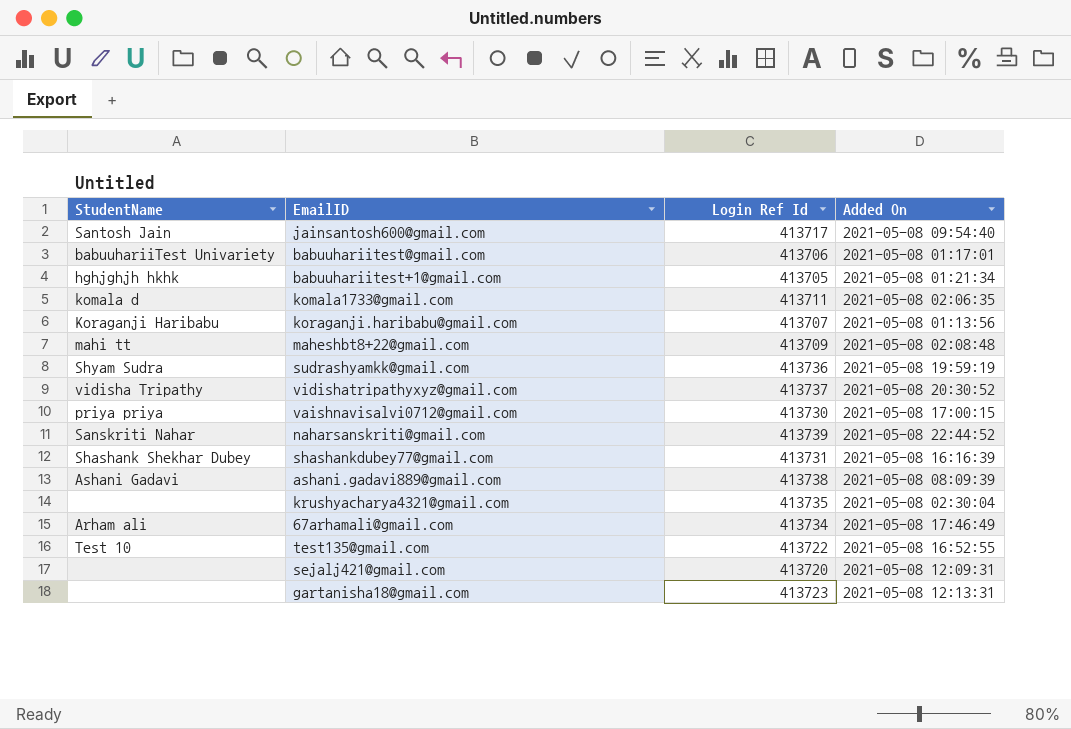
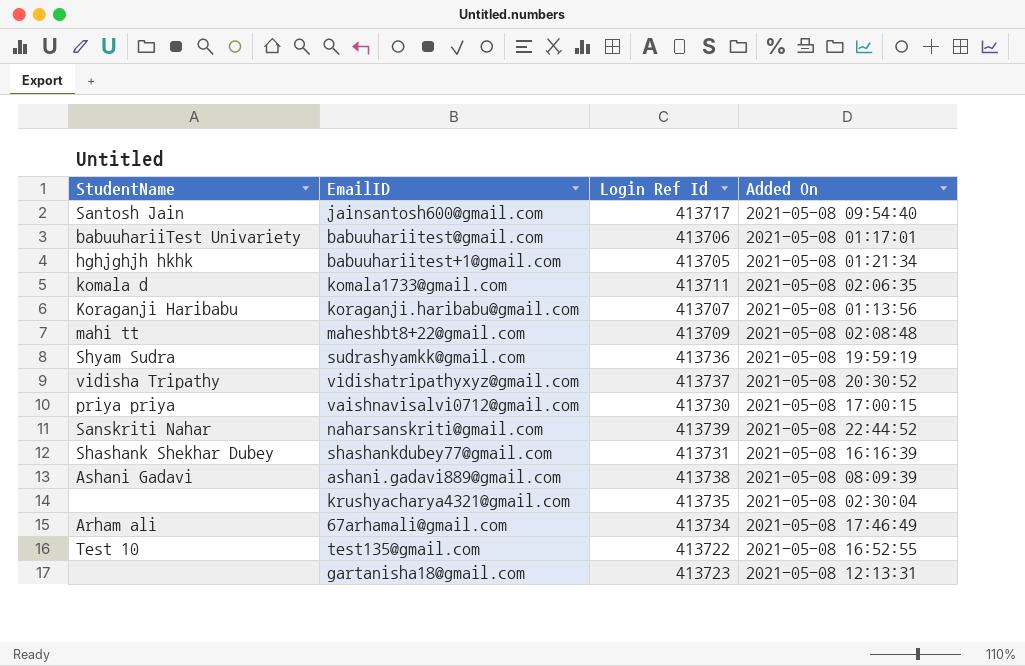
row sejalj421@gmail.com: none | 413720 | 2021-05-08 12:09:31 -> none

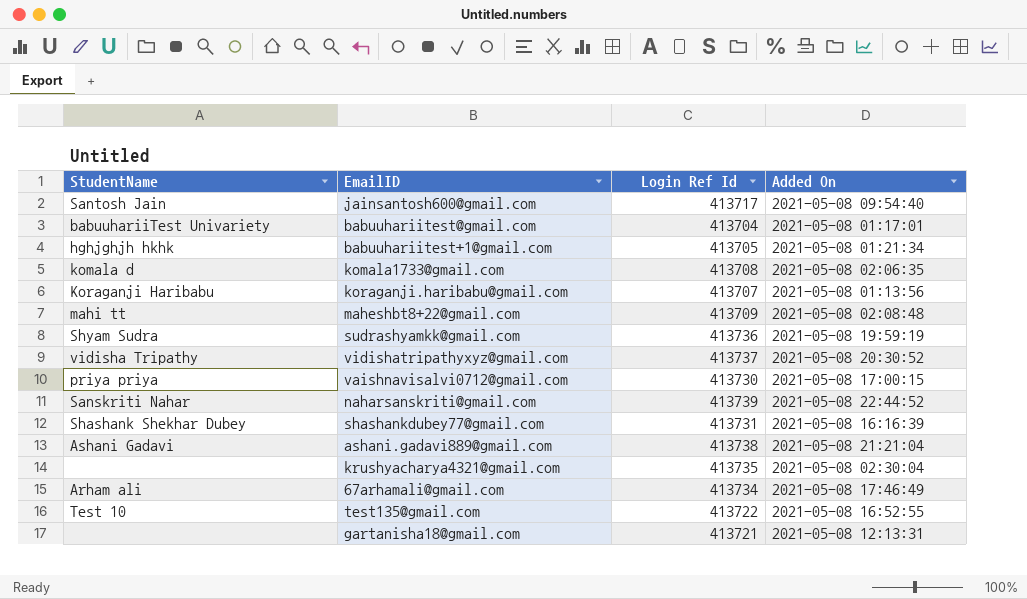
babuuhariitest@gmail.com | Login Ref Id: 413706 -> 413704
komala1733@gmail.com | Login Ref Id: 413711 -> 413708
ashani.gadavi889@gmail.com | Added On: 2021-05-08 08:09:39 -> 2021-05-08 21:21:04
gartanisha18@gmail.com | Login Ref Id: 413723 -> 413721

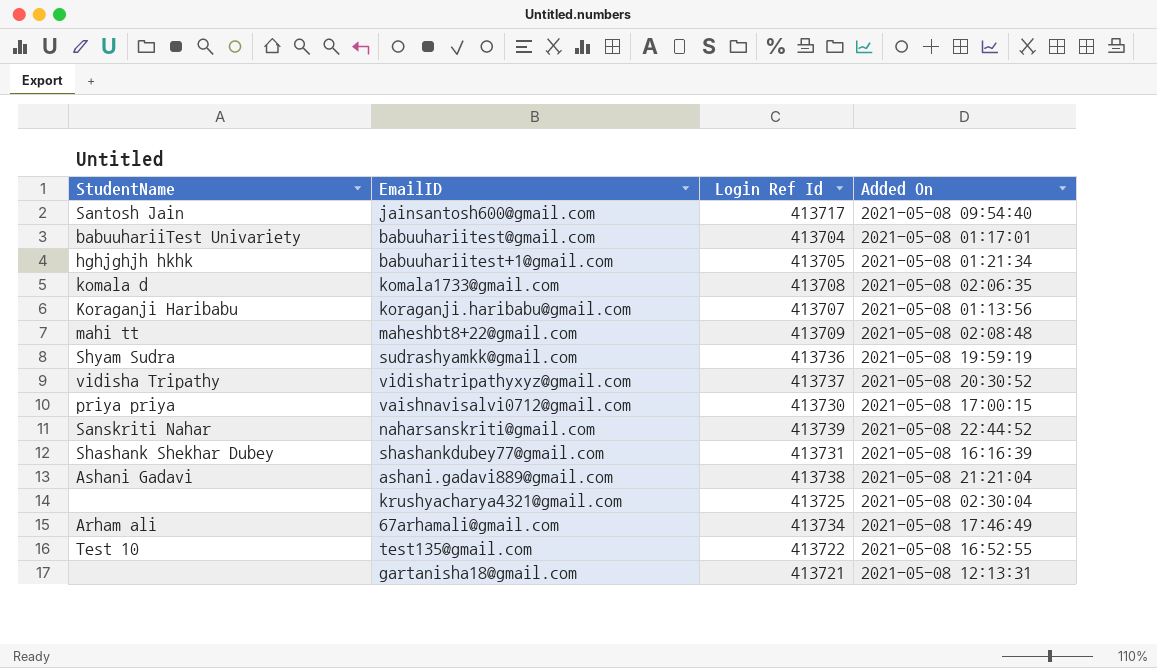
krushyacharya4321@gmail.com | Login Ref Id: 413735 -> 413725

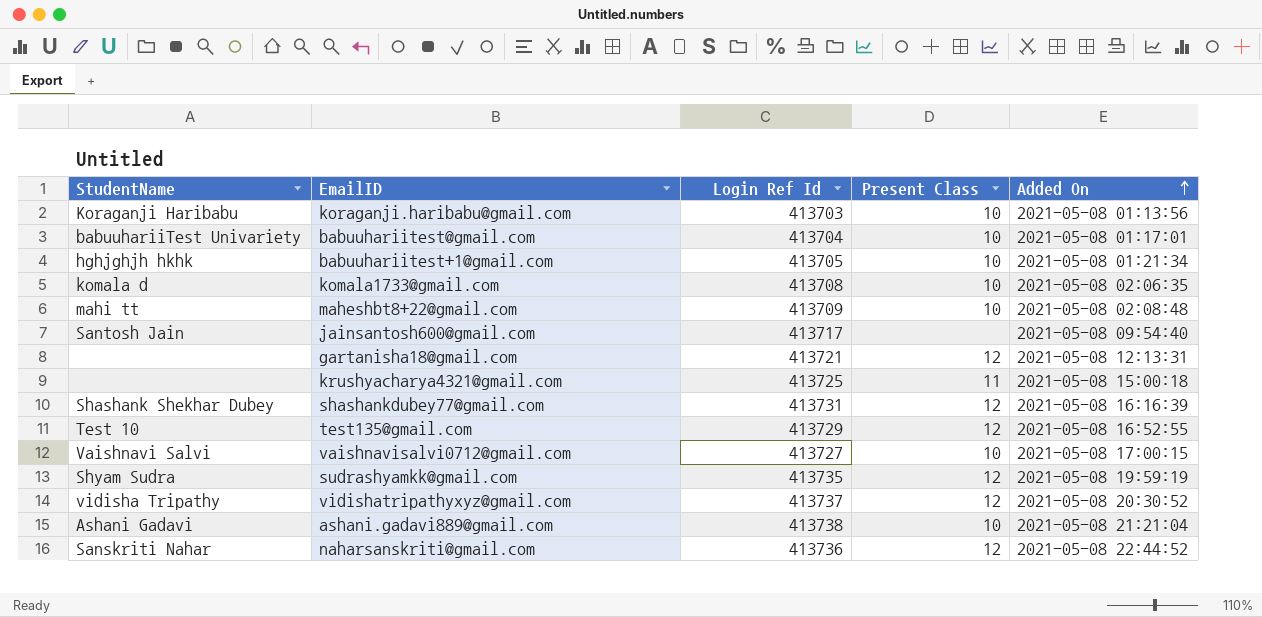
row order: none -> Added On ascending
column Present Class | position: none -> 4
row 67arhamali@gmail.com: Arham ali | 413734 | 2021-05-08 17:46:49 -> none
koraganji.haribabu@gmail.com | Login Ref Id: 413707 -> 413703
krushyacharya4321@gmail.com | Added On: 2021-05-08 02:30:04 -> 2021-05-08 15:00:18
test135@gmail.com | Login Ref Id: 413722 -> 413729
vaishnavisalvi0712@gmail.com | StudentName: priya priya -> Vaishnavi Salvi
vaishnavisalvi0712@gmail.com | Login Ref Id: 413730 -> 413727
sudrashyamkk@gmail.com | Login Ref Id: 413736 -> 413735
naharsanskriti@gmail.com | Login Ref Id: 413739 -> 413736

